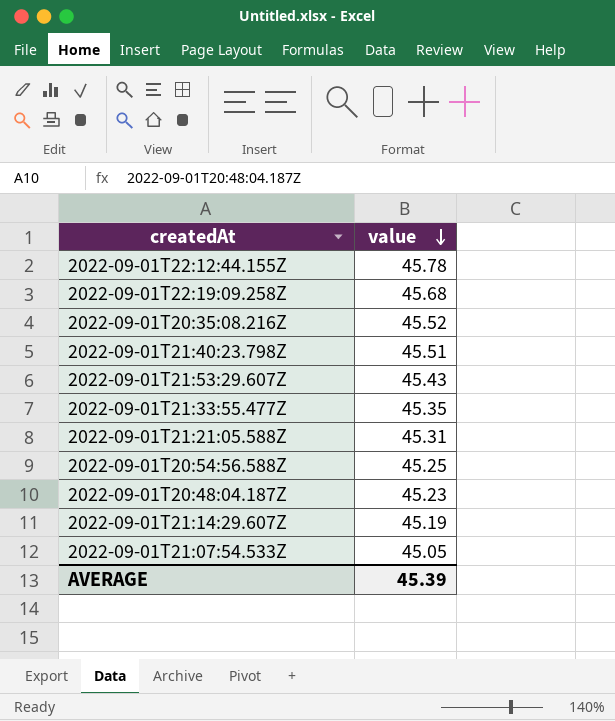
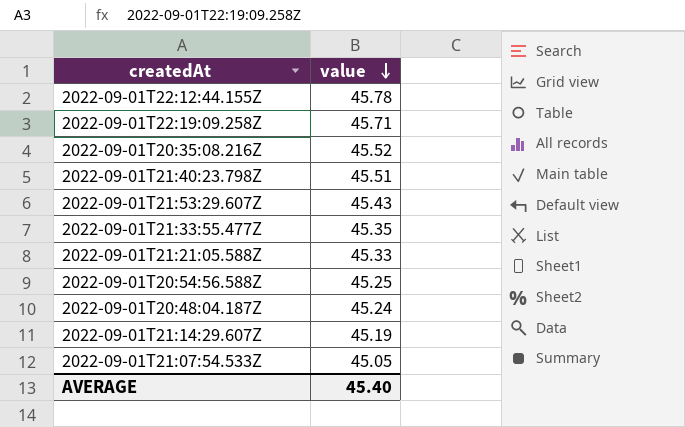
2022-09-01T22:19:09.258Z | value: 45.68 -> 45.71
2022-09-01T21:21:05.588Z | value: 45.31 -> 45.33
2022-09-01T20:48:04.187Z | value: 45.23 -> 45.24
AVERAGE | value: 45.39 -> 45.40

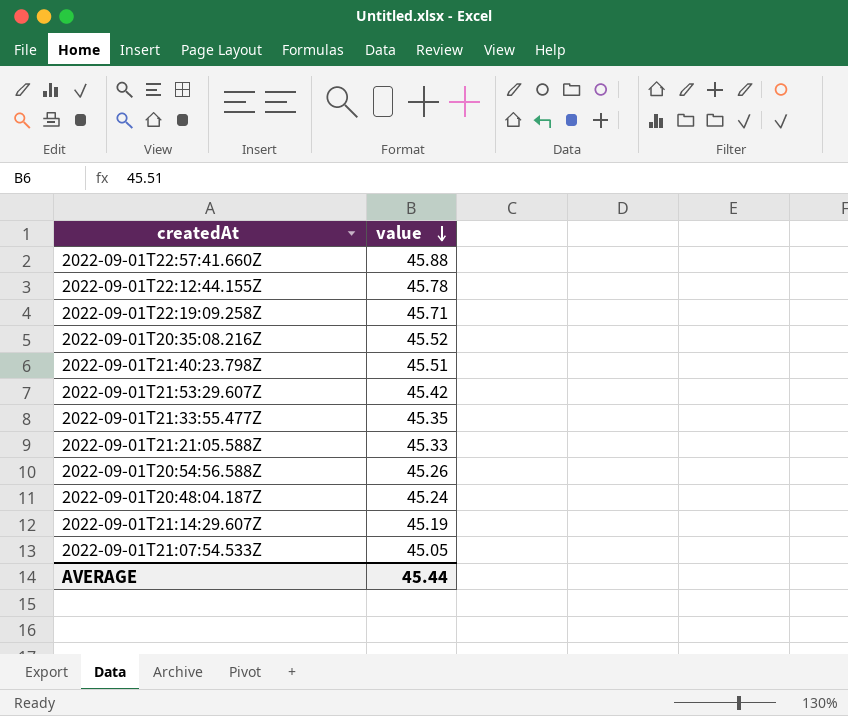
row 2022-09-01T22:57:41.660Z: none -> 45.88
2022-09-01T21:53:29.607Z | value: 45.43 -> 45.42
2022-09-01T20:54:56.588Z | value: 45.25 -> 45.26
AVERAGE | value: 45.40 -> 45.44

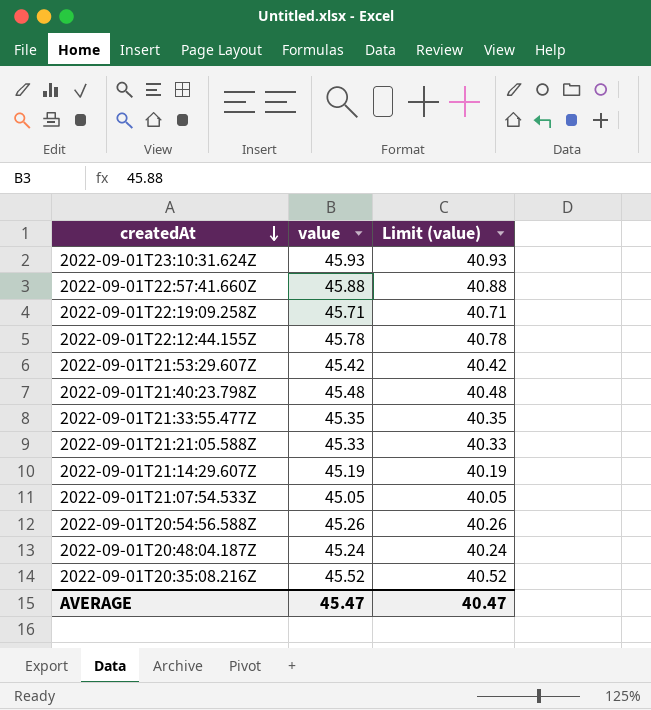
row order: value descending -> createdAt descending
column Limit (value) | formula: none -> [value] - 5
row 2022-09-01T23:10:31.624Z: none -> 45.93 | 40.93
2022-09-01T21:40:23.798Z | value: 45.51 -> 45.48
AVERAGE | value: 45.44 -> 45.47

